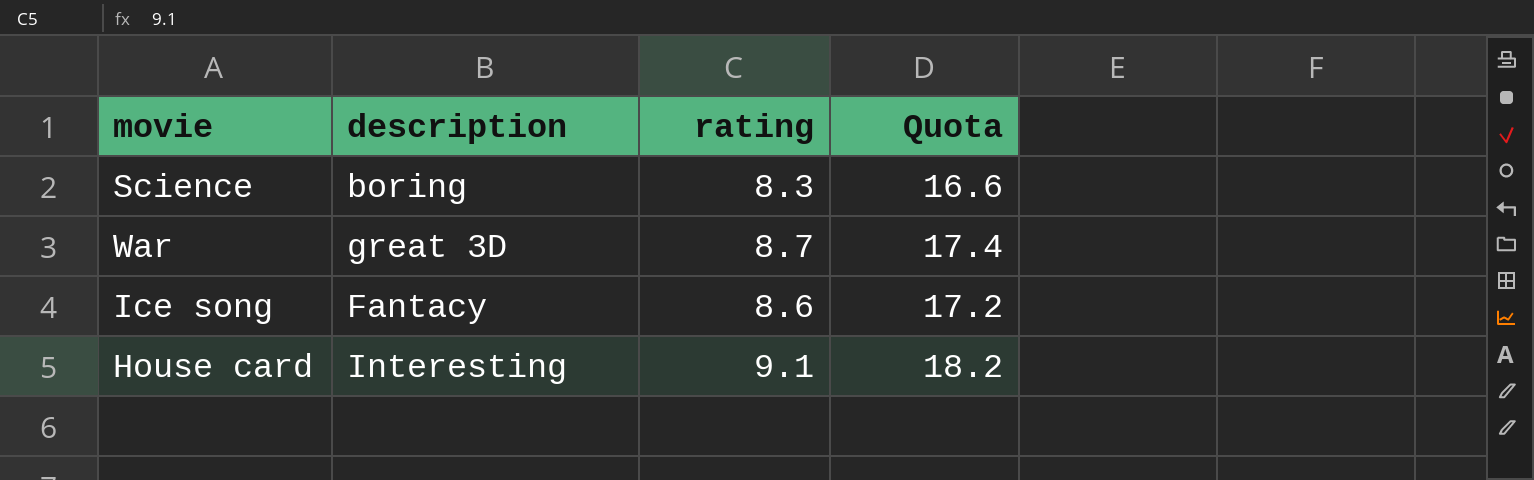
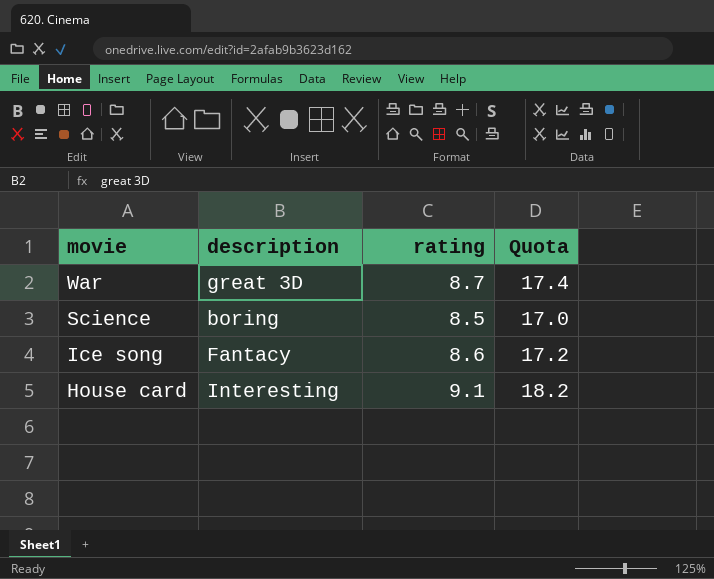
row order: none -> movie descending
Science | rating: 8.3 -> 8.5
Science | Quota: 16.6 -> 17.0

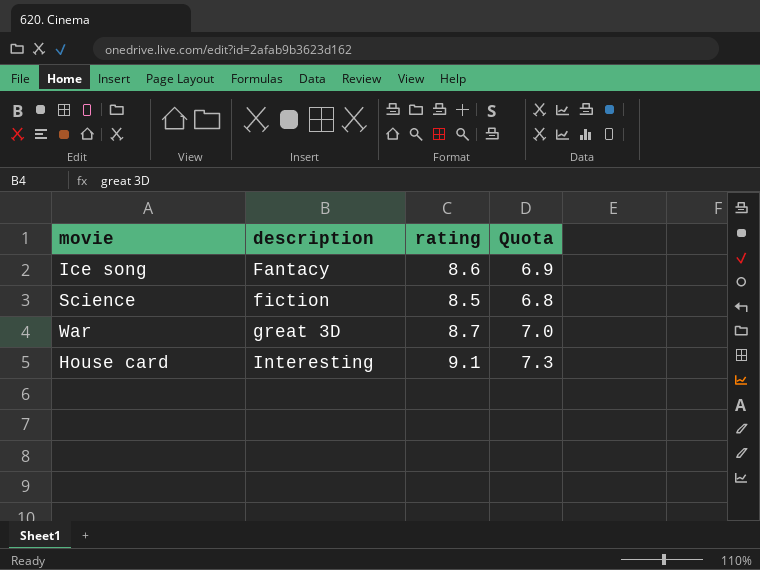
row order: movie descending -> description ascending
column Quota | formula: [rating] * 2 -> [rating] * 0.8
Science | description: boring -> fiction

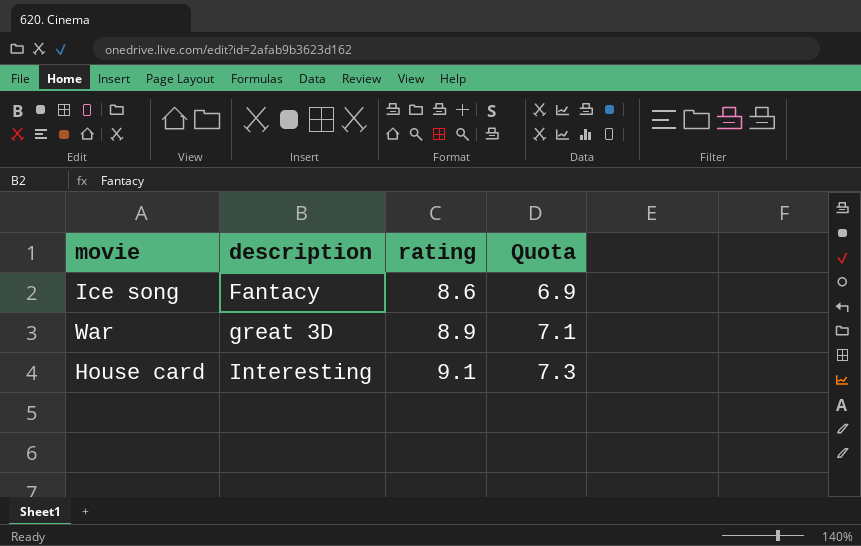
row Science: fiction | 8.5 | 6.8 -> none
War | rating: 8.7 -> 8.9
War | Quota: 7.0 -> 7.1

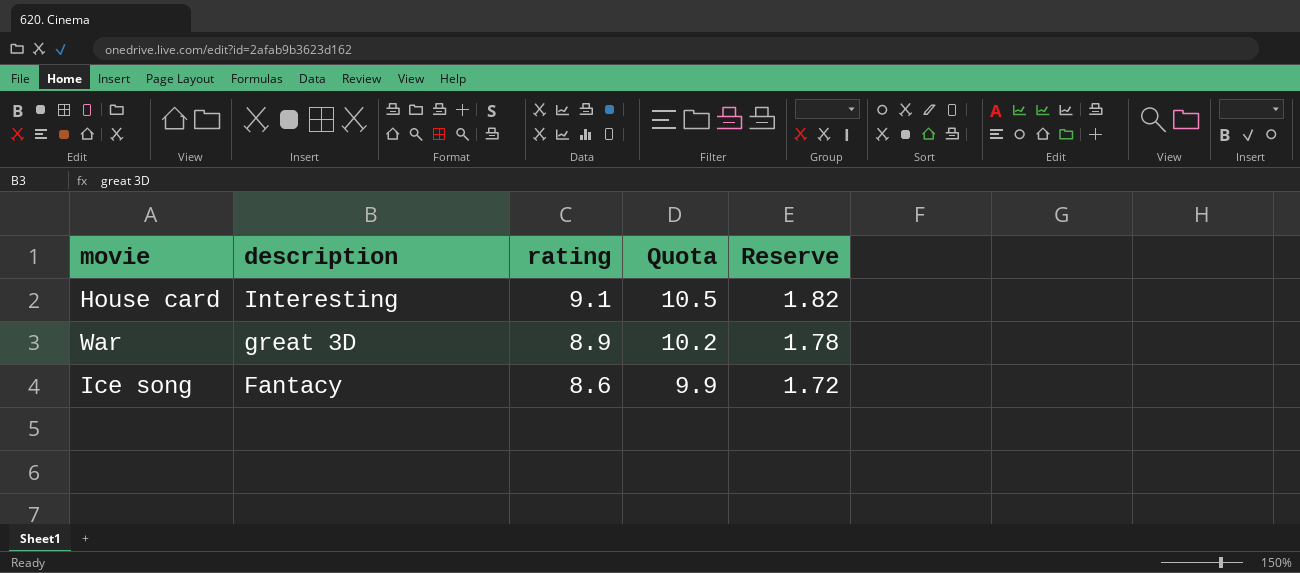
row order: description ascending -> description descending
column Quota | formula: [rating] * 0.8 -> [rating] * 1.15
column Reserve | formula: none -> [rating] * 0.2

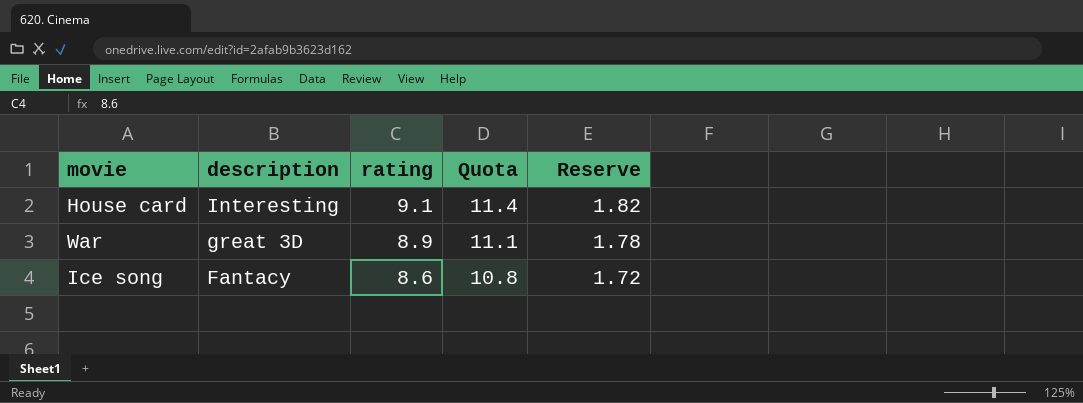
column Quota | formula: [rating] * 1.15 -> [rating] * 1.25

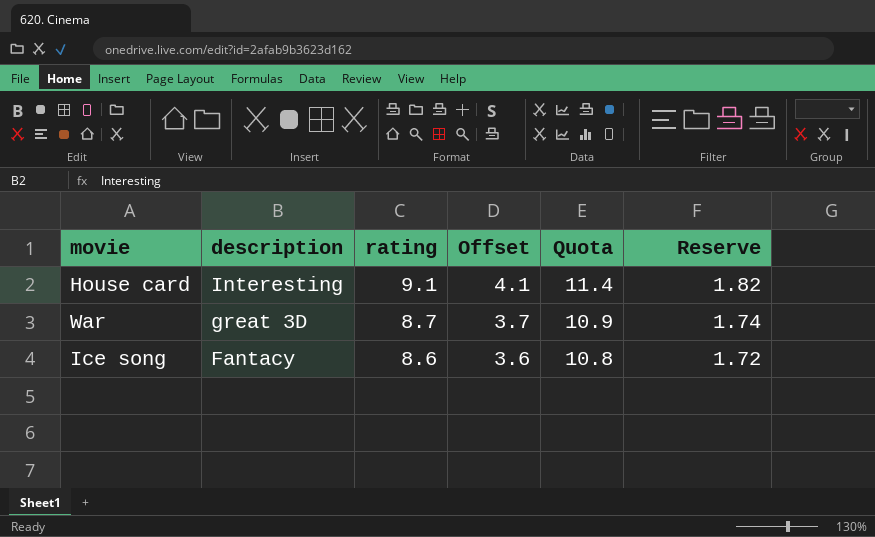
column Offset | formula: none -> [rating] - 5
War | rating: 8.9 -> 8.7
War | Quota: 11.1 -> 10.9
War | Reserve: 1.78 -> 1.74

